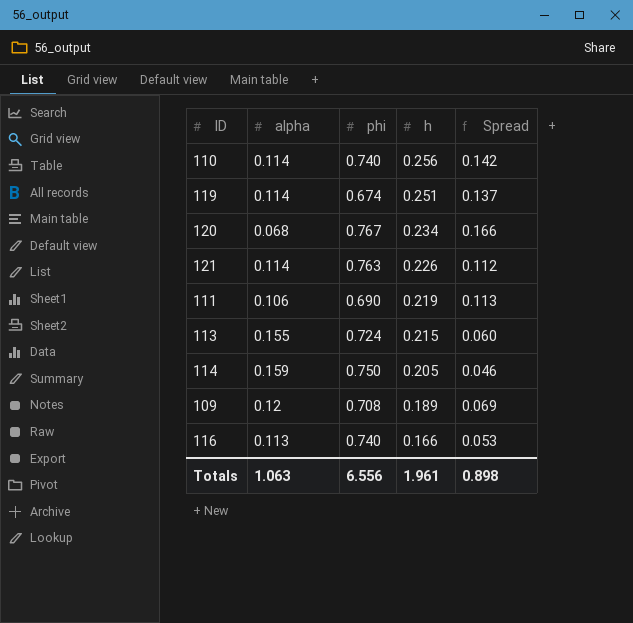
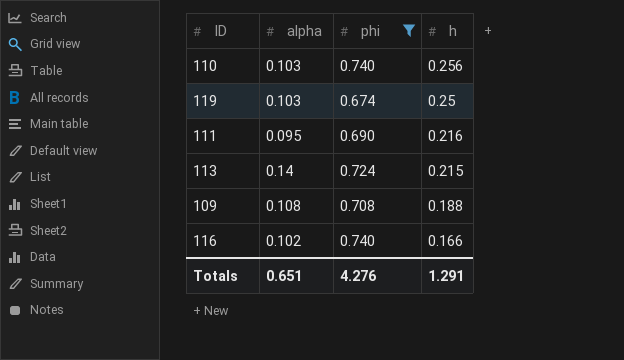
filter: none -> phi <= 0.740
column Spread | formula: [h] - [alpha] -> none
110 | alpha: 0.114 -> 0.103
119 | alpha: 0.114 -> 0.103
119 | h: 0.251 -> 0.25
111 | alpha: 0.106 -> 0.095
111 | h: 0.219 -> 0.216
113 | alpha: 0.155 -> 0.14
109 | alpha: 0.12 -> 0.108
109 | h: 0.189 -> 0.188
116 | alpha: 0.113 -> 0.102
Totals | alpha: 1.063 -> 0.651
Totals | phi: 6.556 -> 4.276
Totals | h: 1.961 -> 1.291

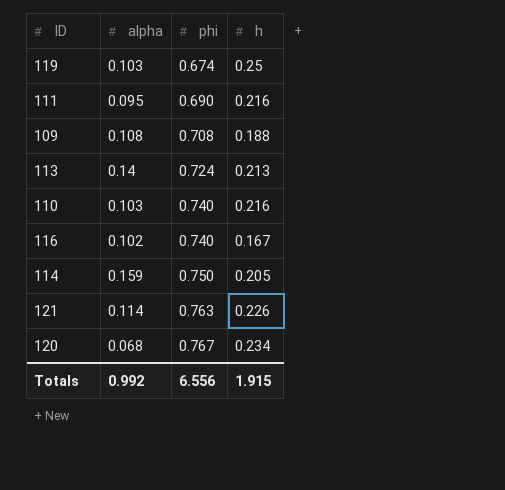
filter: phi <= 0.740 -> none
row order: h descending -> phi ascending
113 | h: 0.215 -> 0.213
110 | h: 0.256 -> 0.216
116 | h: 0.166 -> 0.167
Totals | alpha: 0.651 -> 0.992
Totals | phi: 4.276 -> 6.556
Totals | h: 1.291 -> 1.915

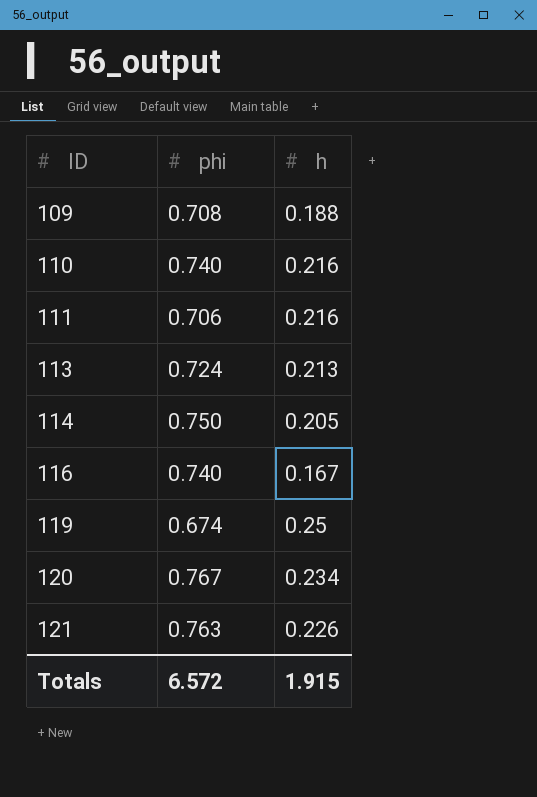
row order: phi ascending -> ID ascending
column alpha | position: 2 -> none
111 | phi: 0.690 -> 0.706
Totals | phi: 6.556 -> 6.572

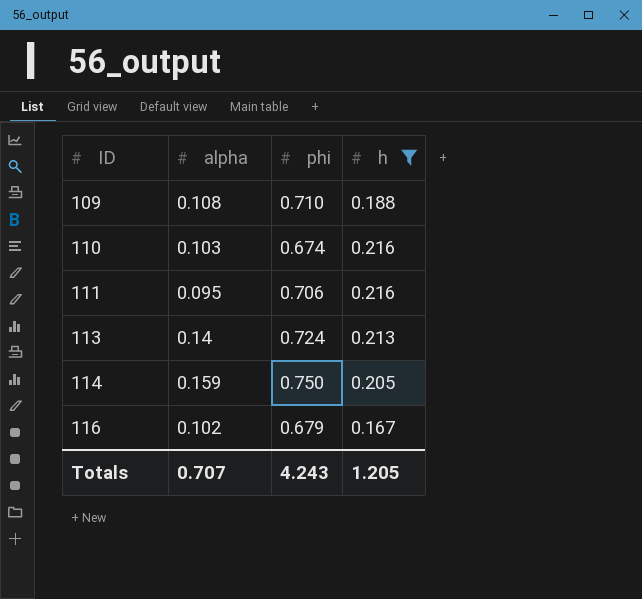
filter: none -> h <= 0.216
column alpha | position: none -> 2
109 | phi: 0.708 -> 0.710
110 | phi: 0.740 -> 0.674
116 | phi: 0.740 -> 0.679
Totals | phi: 6.572 -> 4.243
Totals | h: 1.915 -> 1.205

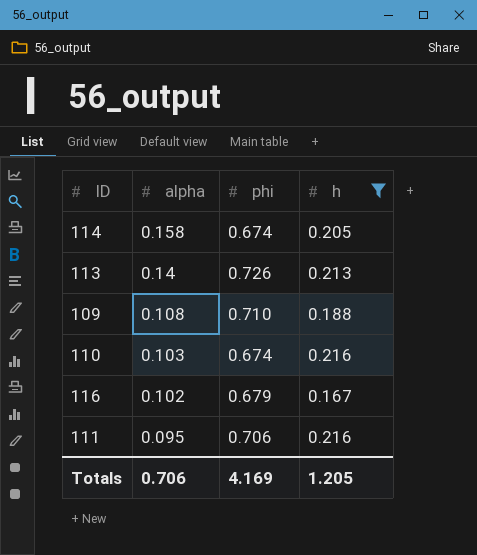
row order: ID ascending -> alpha descending
114 | alpha: 0.159 -> 0.158
114 | phi: 0.750 -> 0.674
113 | phi: 0.724 -> 0.726
Totals | alpha: 0.707 -> 0.706
Totals | phi: 4.243 -> 4.169

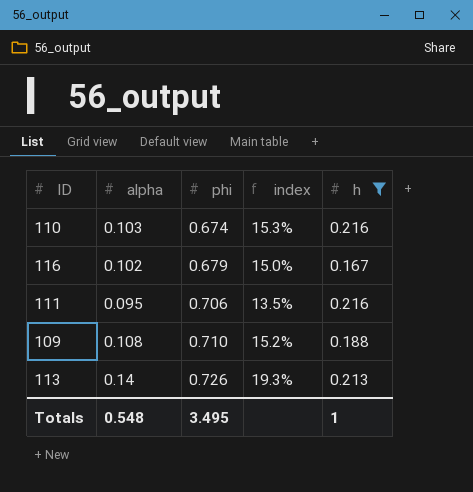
row order: alpha descending -> phi ascending
column index | formula: none -> [alpha] / [phi]
row 114: 0.158 | 0.674 | 0.205 -> none
Totals | alpha: 0.706 -> 0.548
Totals | phi: 4.169 -> 3.495
Totals | h: 1.205 -> 1

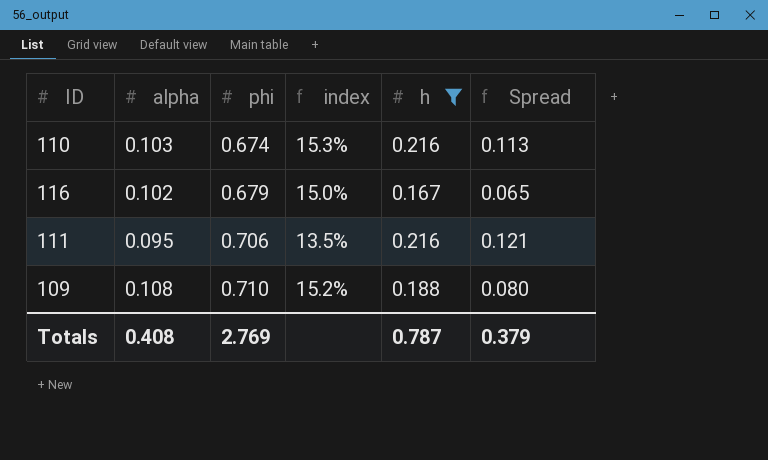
column Spread | formula: none -> [h] - [alpha]
row 113: 0.14 | 0.726 | 19.3% | 0.213 -> none
Totals | alpha: 0.548 -> 0.408
Totals | phi: 3.495 -> 2.769
Totals | h: 1 -> 0.787

